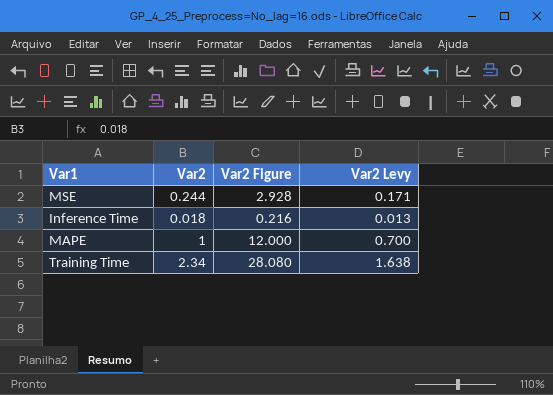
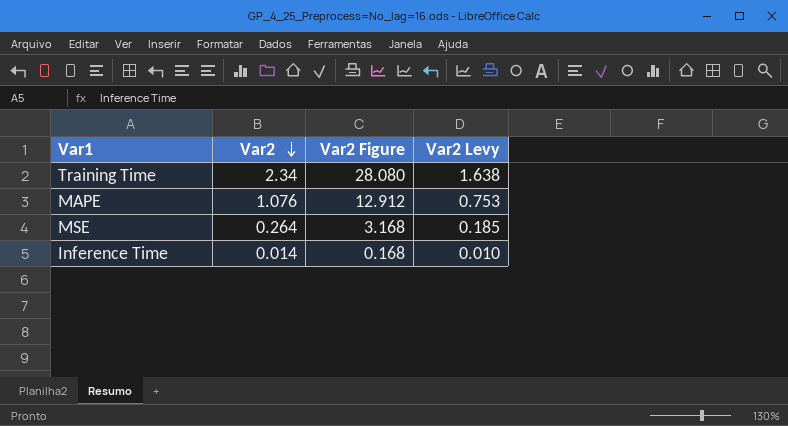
row order: none -> Var2 descending
MAPE | Var2: 1 -> 1.076
MAPE | Var2 Figure: 12.000 -> 12.912
MAPE | Var2 Levy: 0.700 -> 0.753
MSE | Var2: 0.244 -> 0.264
MSE | Var2 Figure: 2.928 -> 3.168
MSE | Var2 Levy: 0.171 -> 0.185
Inference Time | Var2: 0.018 -> 0.014
Inference Time | Var2 Figure: 0.216 -> 0.168
Inference Time | Var2 Levy: 0.013 -> 0.010

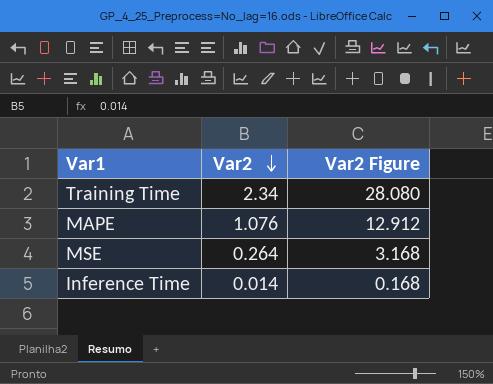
column Var2 Levy | formula: [Var2] * 0.7 -> none

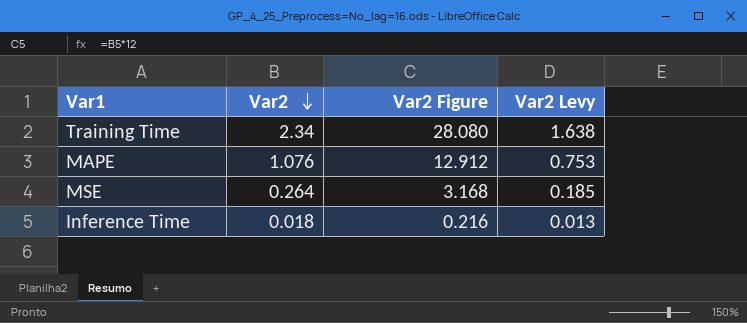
column Var2 Levy | formula: none -> [Var2] * 0.7
Inference Time | Var2: 0.014 -> 0.018
Inference Time | Var2 Figure: 0.168 -> 0.216

